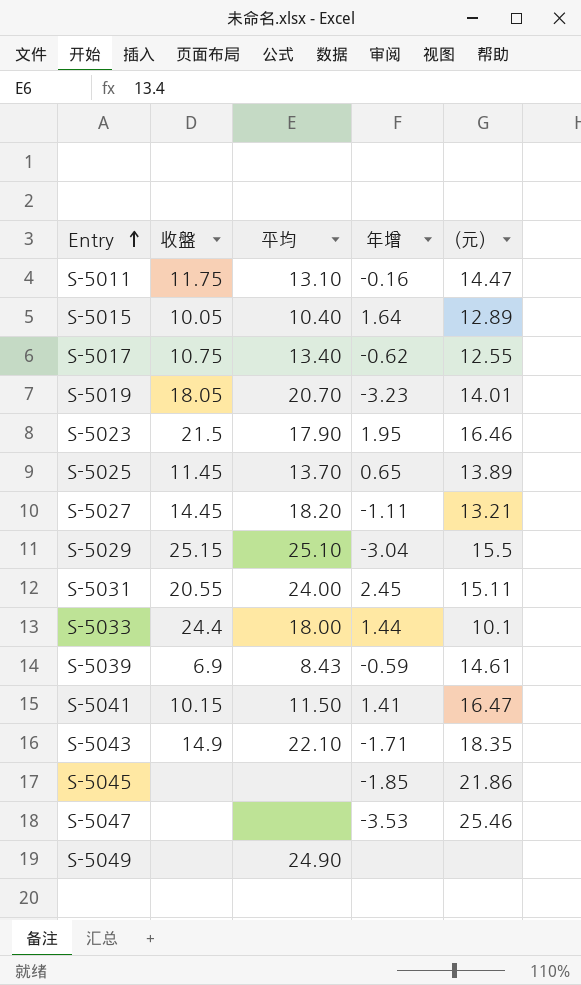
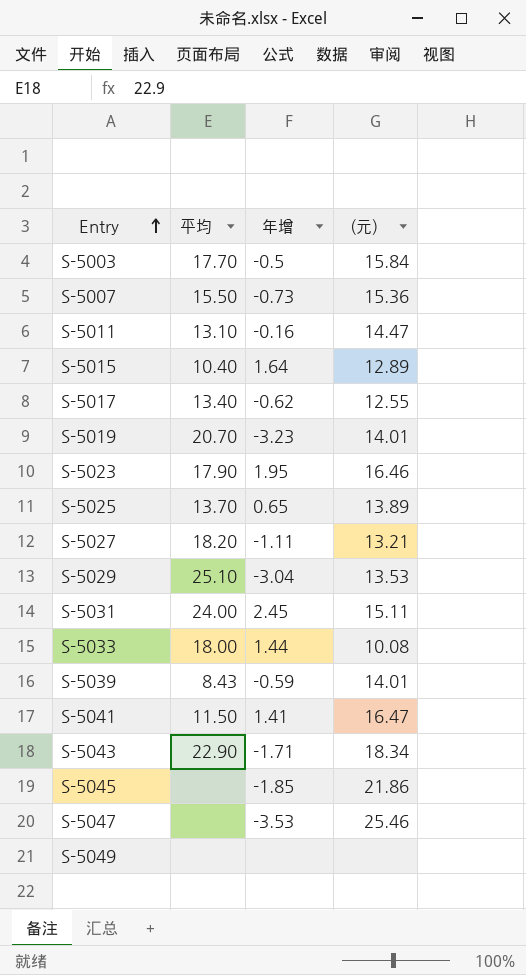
column 收盤 | position: 2 -> none
row S-5003: none -> 17.70 | -0.5 | 15.84
row S-5007: none -> 15.50 | -0.73 | 15.36
S-5029 | (元): 15.5 -> 13.53
S-5033 | (元): 10.1 -> 10.08
S-5039 | (元): 14.61 -> 14.01
S-5043 | 平均: 22.10 -> 22.90
S-5043 | (元): 18.35 -> 18.34
S-5049 | 平均: 24.90 -> none

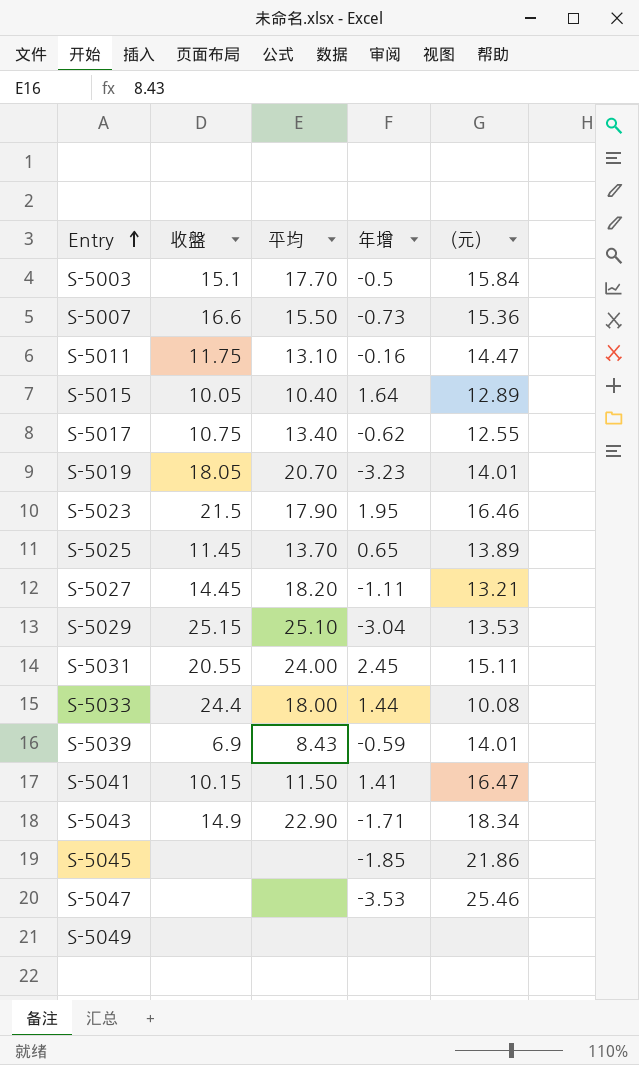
column 收盤 | position: none -> 2

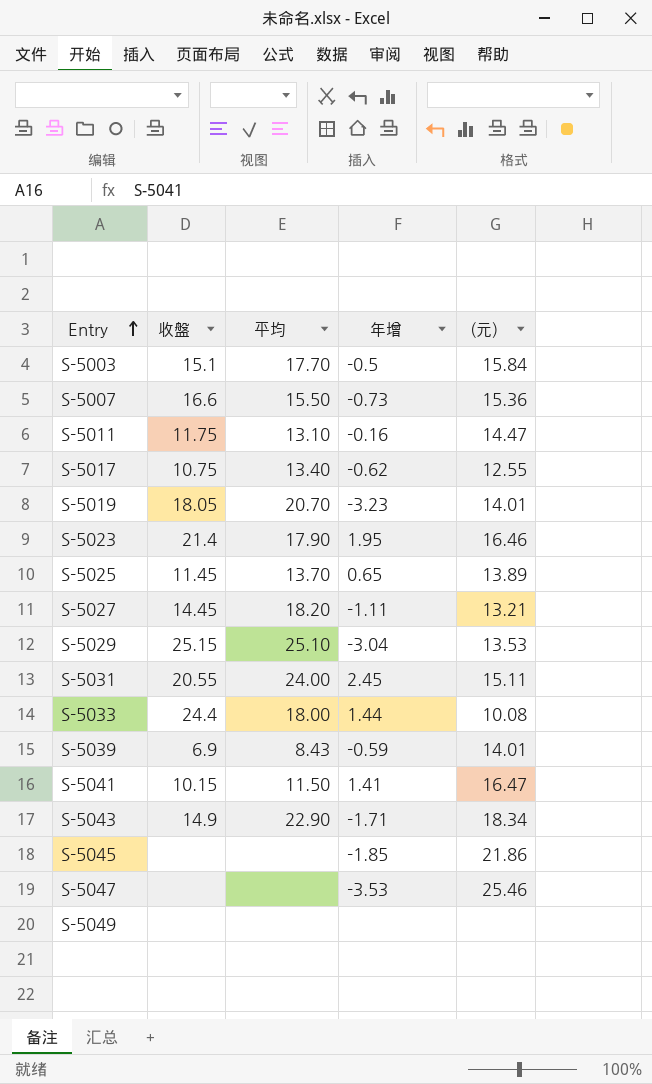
row S-5015: 10.05 | 10.40 | 1.64 | 12.89 -> none
S-5023 | 收盤: 21.5 -> 21.4

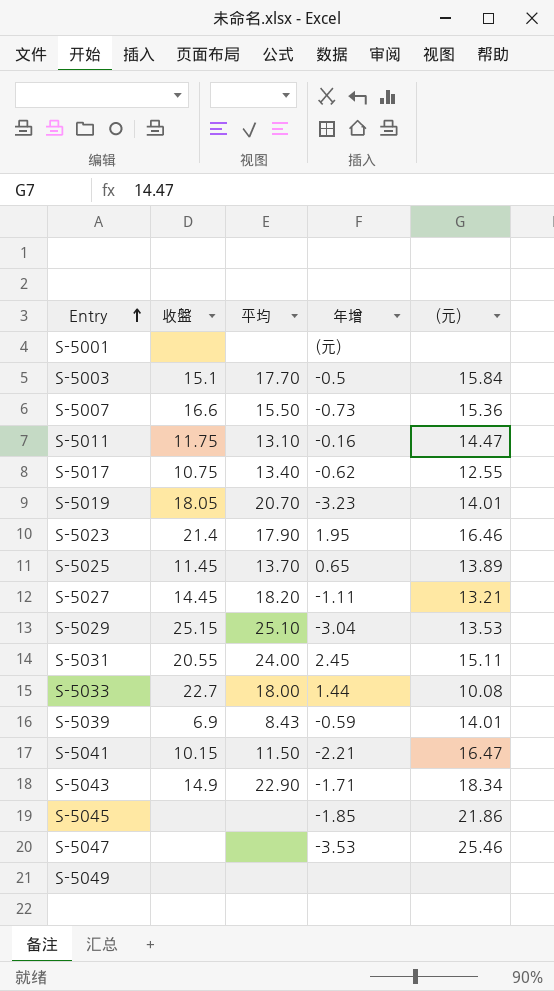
row S-5001: none -> none | none | (元) | none
S-5033 | 收盤: 24.4 -> 22.7
S-5041 | 年增: 1.41 -> -2.21

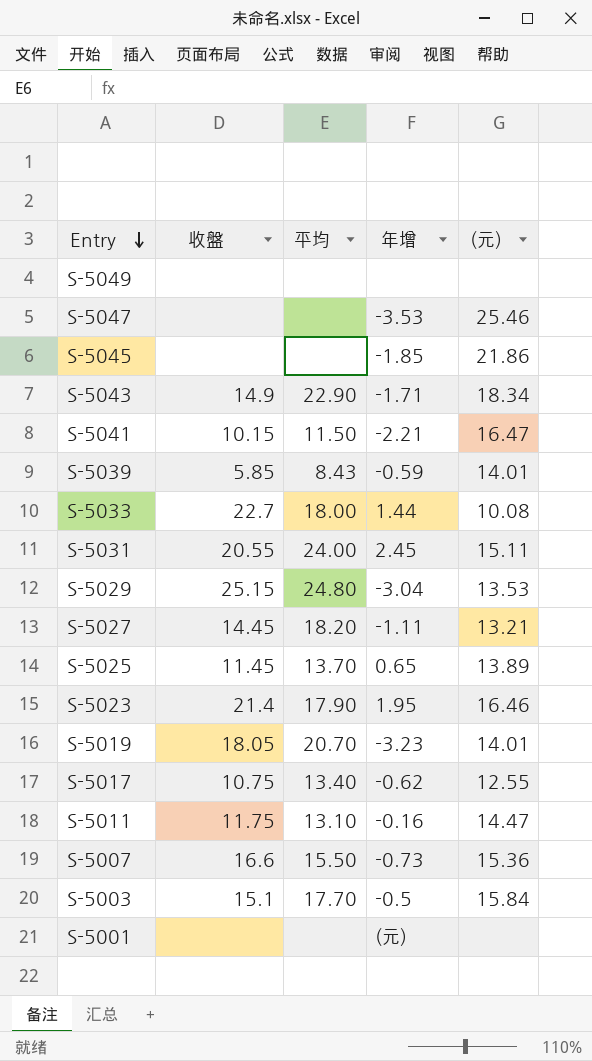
row order: Entry ascending -> Entry descending
S-5039 | 收盤: 6.9 -> 5.85
S-5029 | 平均: 25.10 -> 24.80

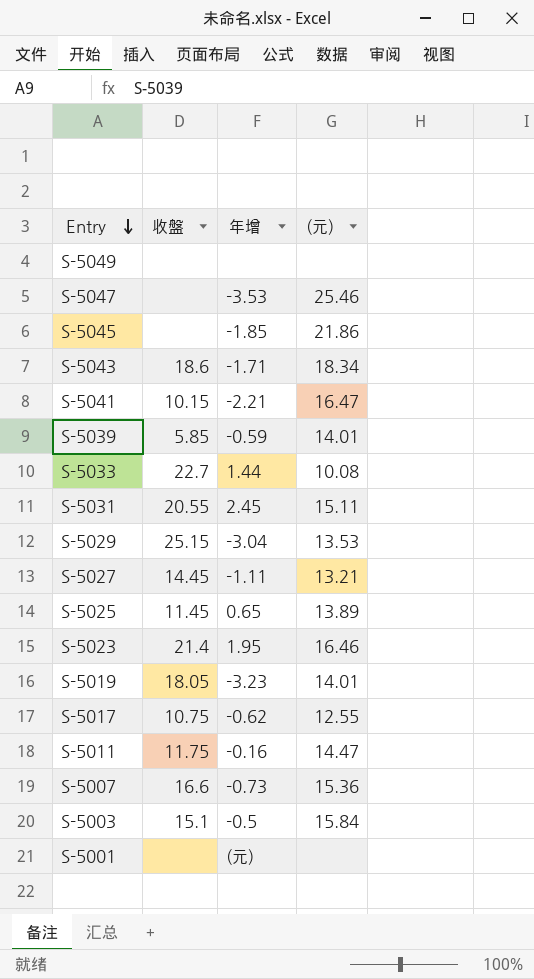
column 平均 | position: 3 -> none
S-5043 | 收盤: 14.9 -> 18.6

